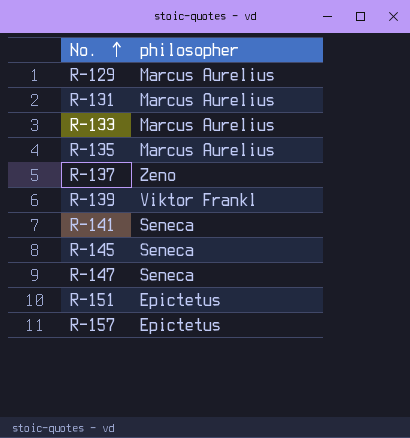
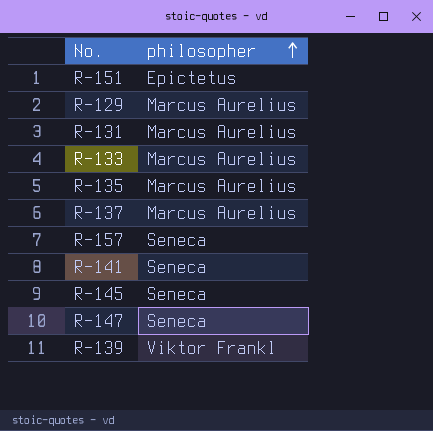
row order: No. ascending -> philosopher ascending
R-137 | philosopher: Zeno -> Marcus Aurelius
R-157 | philosopher: Epictetus -> Seneca

